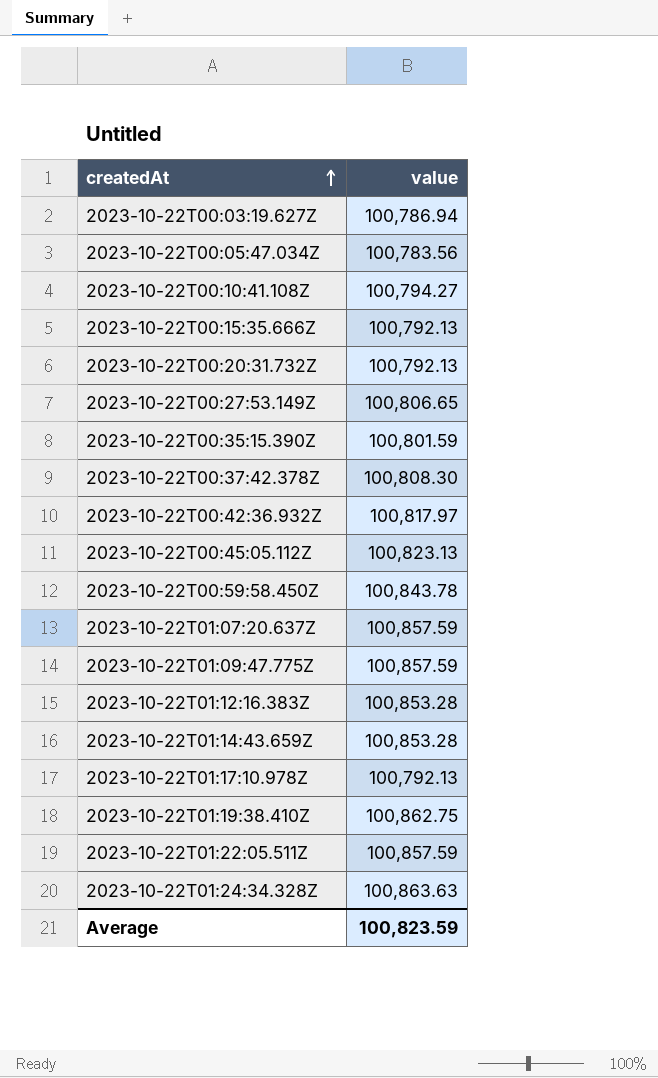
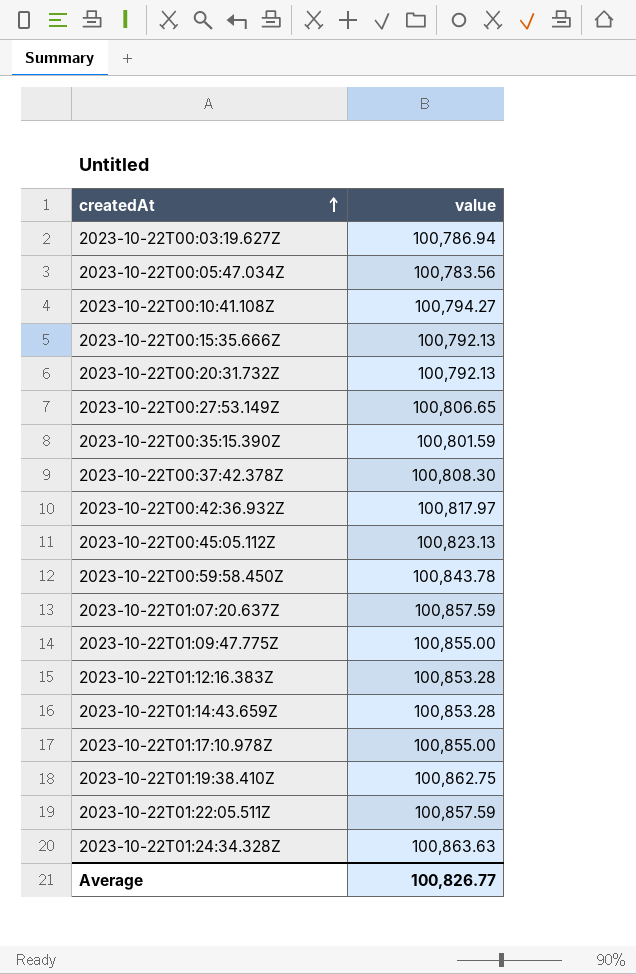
2023-10-22T01:09:47.775Z | value: 100,857.59 -> 100,855.00
2023-10-22T01:17:10.978Z | value: 100,792.13 -> 100,855.00
Average | value: 100,823.59 -> 100,826.77

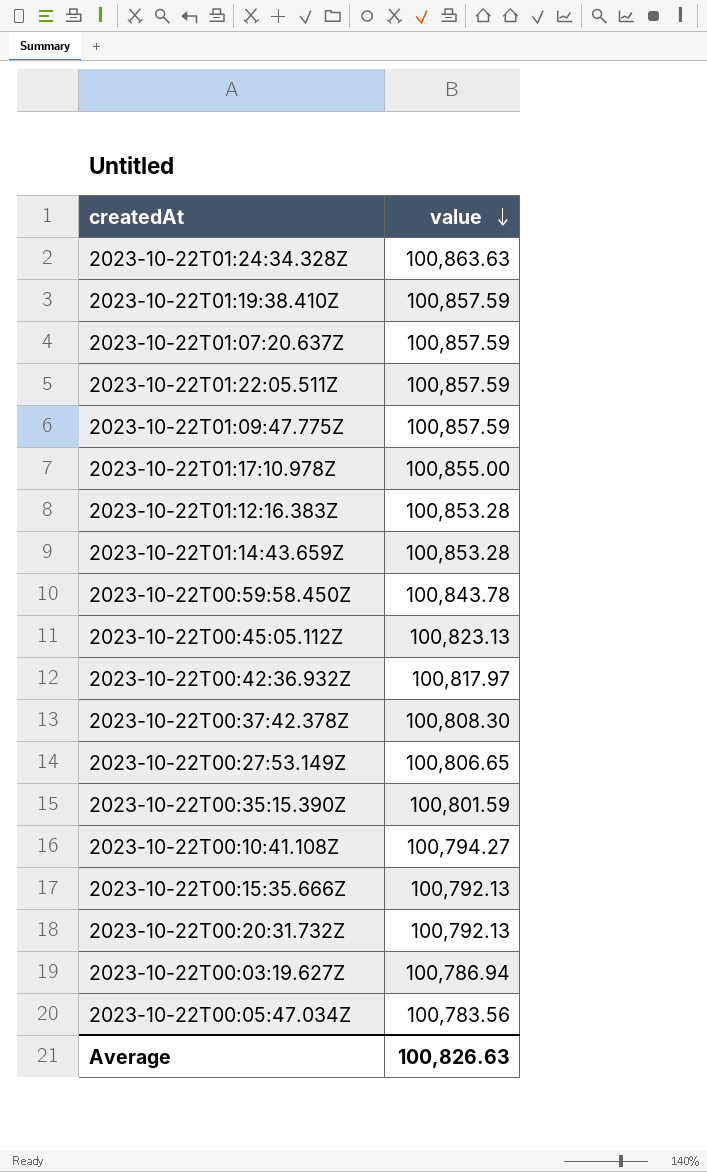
row order: createdAt ascending -> value descending
2023-10-22T01:19:38.410Z | value: 100,862.75 -> 100,857.59
2023-10-22T01:09:47.775Z | value: 100,855.00 -> 100,857.59
Average | value: 100,826.77 -> 100,826.63

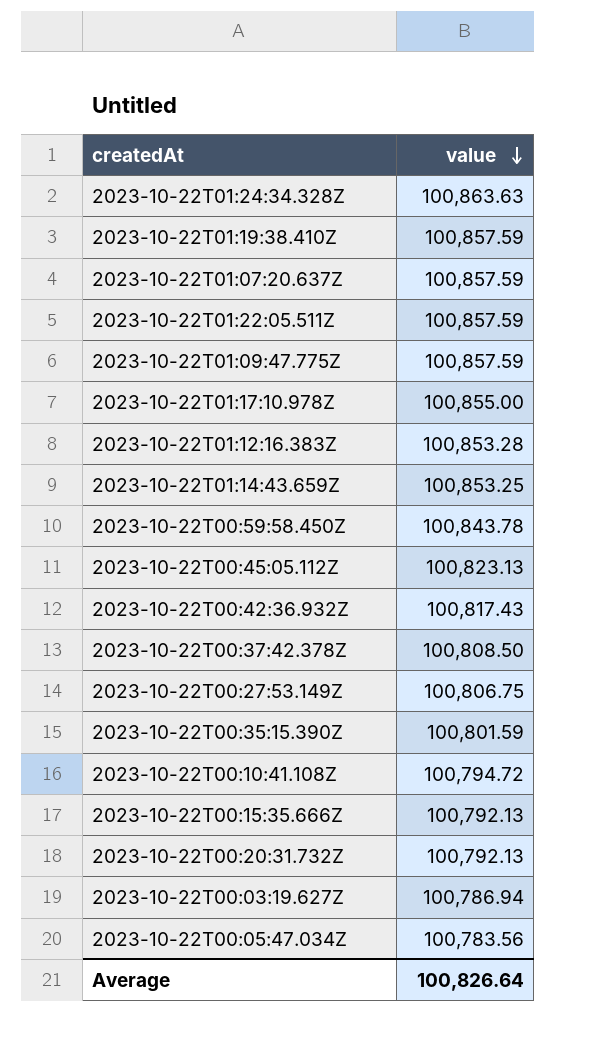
2023-10-22T01:14:43.659Z | value: 100,853.28 -> 100,853.25
2023-10-22T00:42:36.932Z | value: 100,817.97 -> 100,817.43
2023-10-22T00:37:42.378Z | value: 100,808.30 -> 100,808.50
2023-10-22T00:27:53.149Z | value: 100,806.65 -> 100,806.75
2023-10-22T00:10:41.108Z | value: 100,794.27 -> 100,794.72
Average | value: 100,826.63 -> 100,826.64

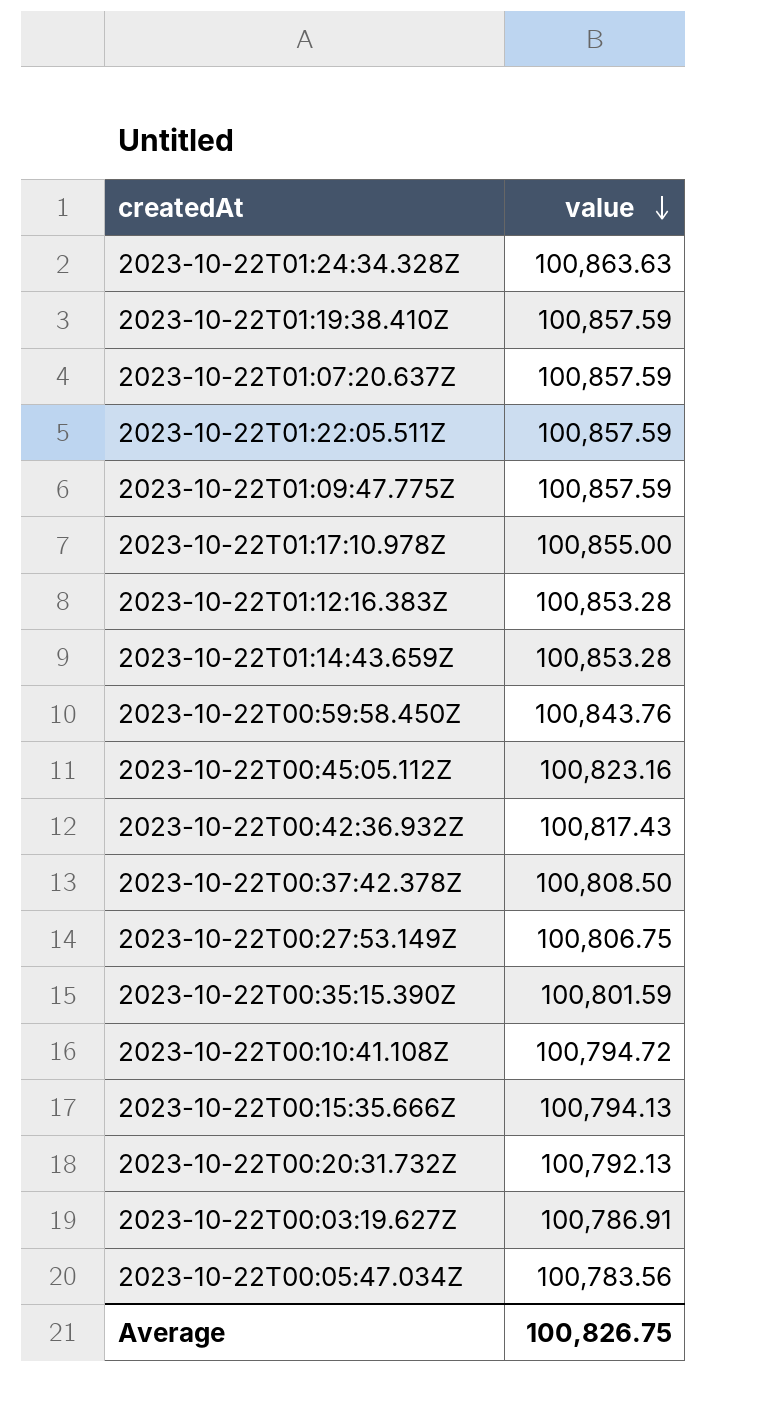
2023-10-22T01:14:43.659Z | value: 100,853.25 -> 100,853.28
2023-10-22T00:59:58.450Z | value: 100,843.78 -> 100,843.76
2023-10-22T00:45:05.112Z | value: 100,823.13 -> 100,823.16
2023-10-22T00:15:35.666Z | value: 100,792.13 -> 100,794.13
2023-10-22T00:03:19.627Z | value: 100,786.94 -> 100,786.91
Average | value: 100,826.64 -> 100,826.75

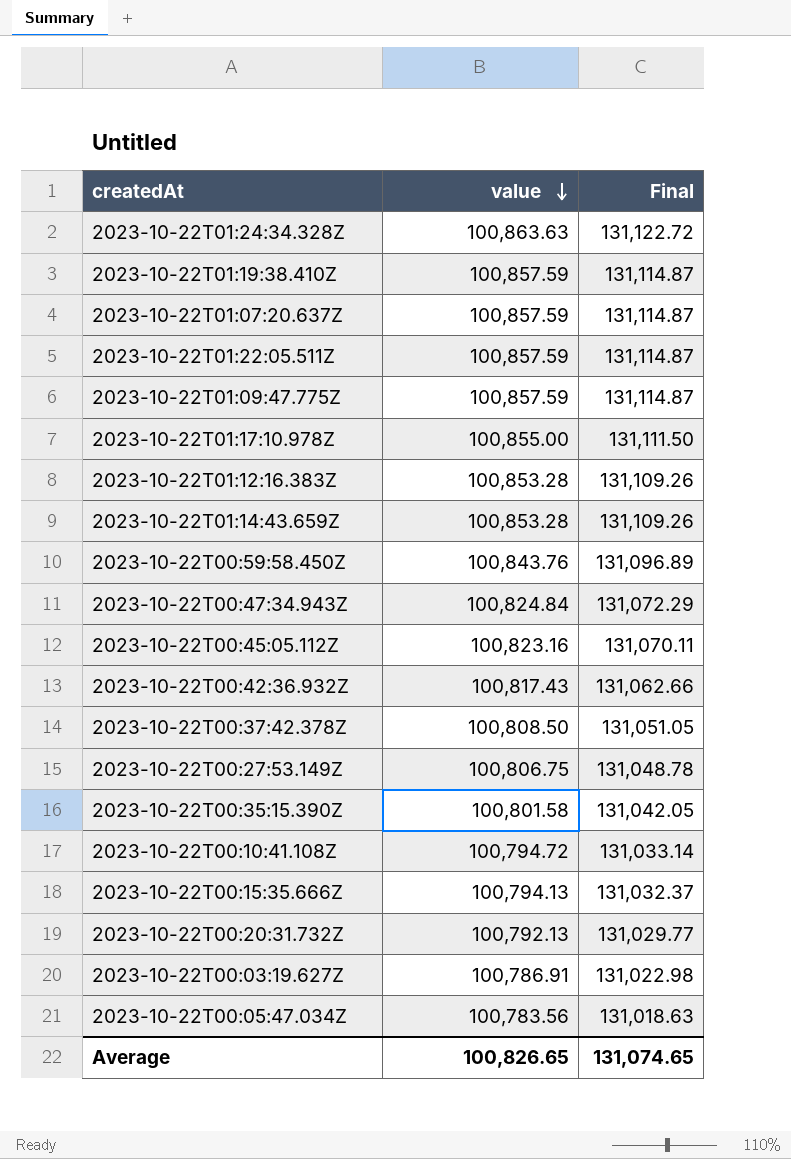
column Final | formula: none -> [value] * 1.3
row 2023-10-22T00:47:34.943Z: none -> 100,824.84 | 131,072.29
2023-10-22T00:35:15.390Z | value: 100,801.59 -> 100,801.58
Average | value: 100,826.75 -> 100,826.65

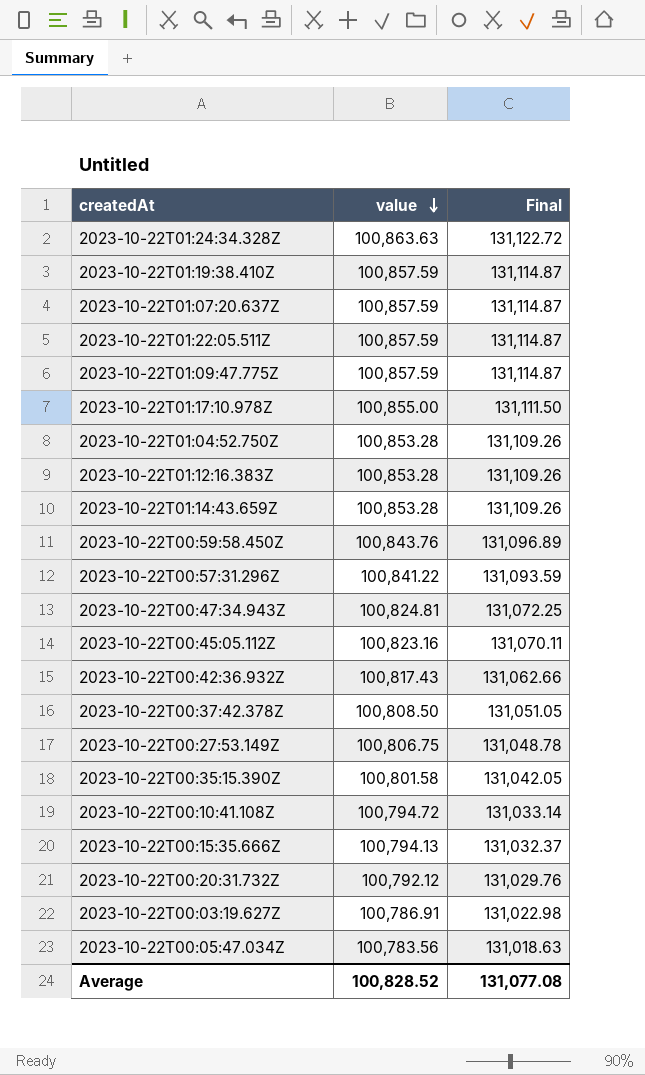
row 2023-10-22T01:04:52.750Z: none -> 100,853.28 | 131,109.26
row 2023-10-22T00:57:31.296Z: none -> 100,841.22 | 131,093.59
2023-10-22T00:47:34.943Z | value: 100,824.84 -> 100,824.81
2023-10-22T00:47:34.943Z | Final: 131,072.29 -> 131,072.25
2023-10-22T00:20:31.732Z | value: 100,792.13 -> 100,792.12
2023-10-22T00:20:31.732Z | Final: 131,029.77 -> 131,029.76
Average | value: 100,826.65 -> 100,828.52
Average | Final: 131,074.65 -> 131,077.08

